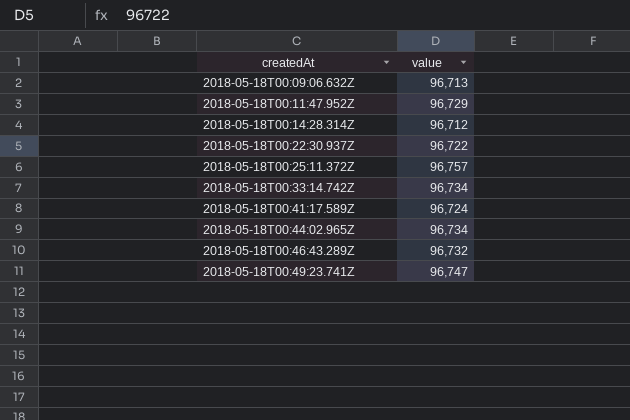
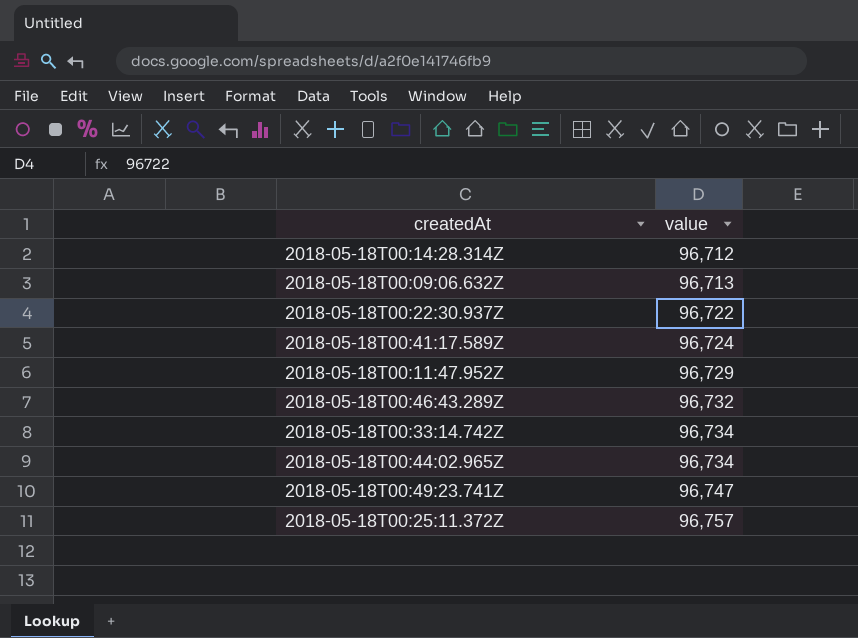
row order: createdAt ascending -> value ascending

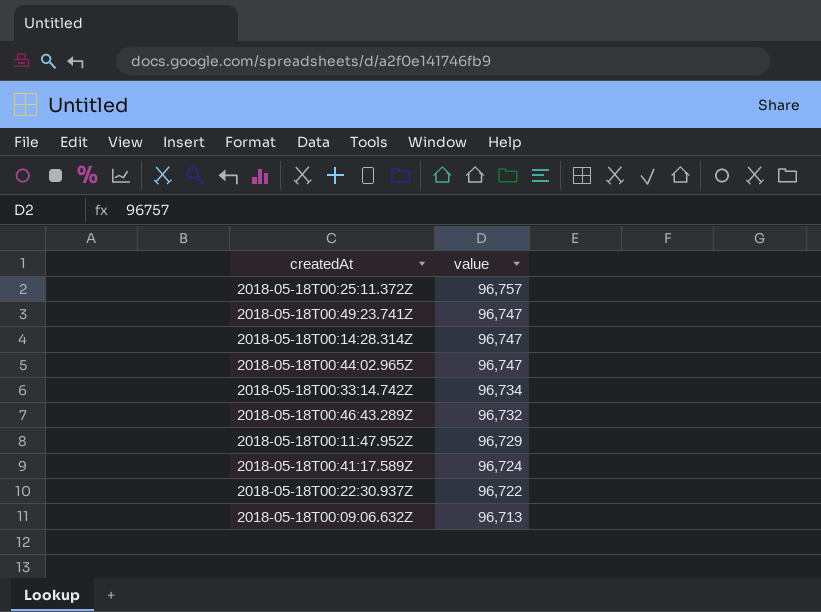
row order: value ascending -> value descending
2018-05-18T00:14:28.314Z | value: 96,712 -> 96,747
2018-05-18T00:44:02.965Z | value: 96,734 -> 96,747

